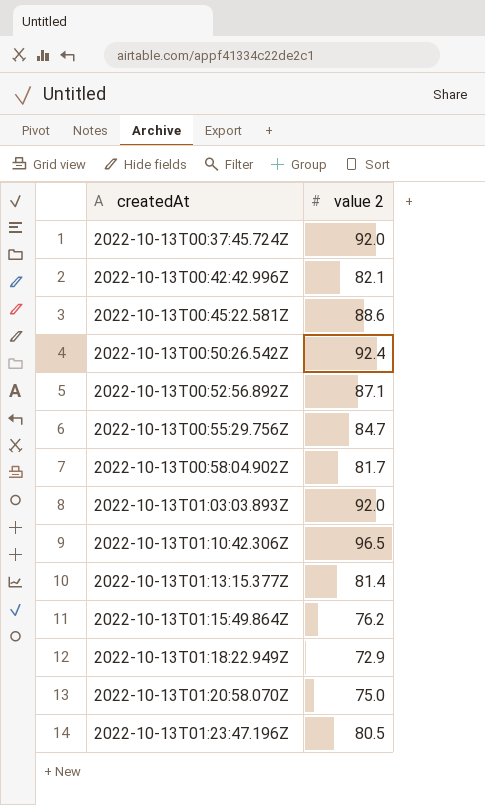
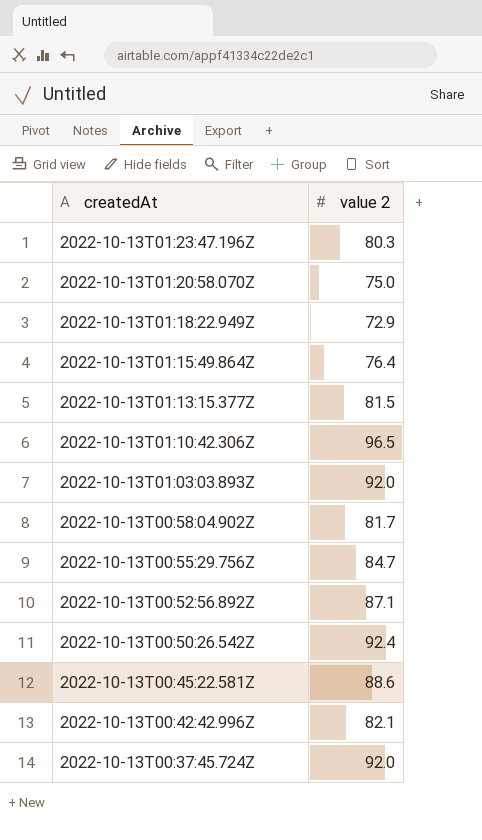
row order: createdAt ascending -> createdAt descending
2022-10-13T01:23:47.196Z | value 2: 80.5 -> 80.3
2022-10-13T01:15:49.864Z | value 2: 76.2 -> 76.4
2022-10-13T01:13:15.377Z | value 2: 81.4 -> 81.5

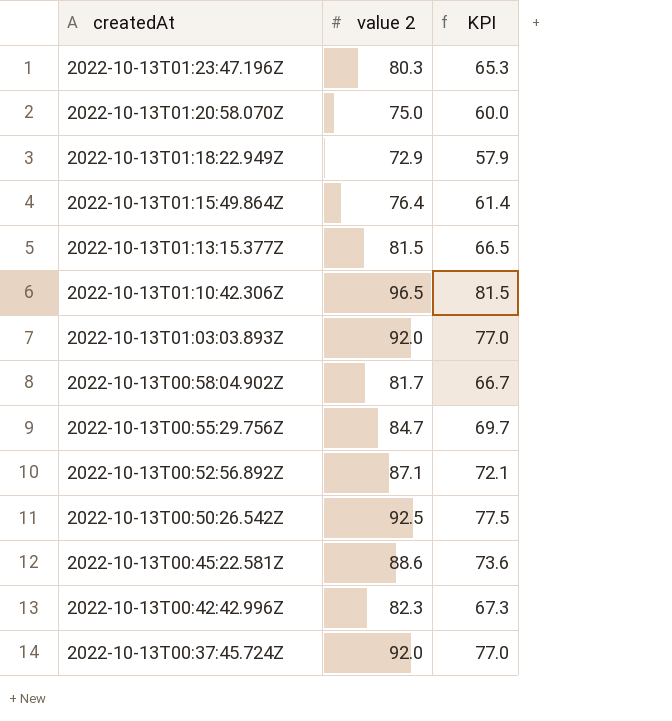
column KPI | formula: none -> [value 2] - 15
2022-10-13T00:50:26.542Z | value 2: 92.4 -> 92.5
2022-10-13T00:42:42.996Z | value 2: 82.1 -> 82.3

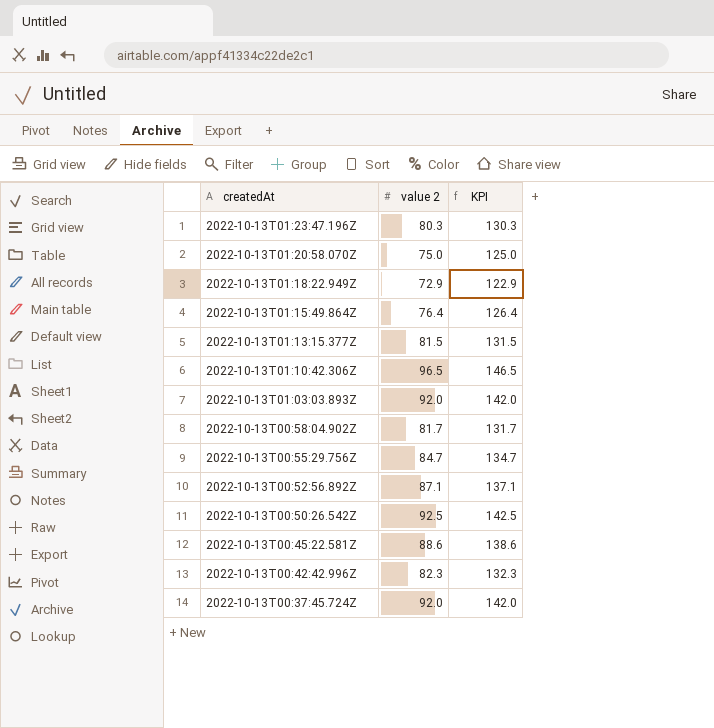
column KPI | formula: [value 2] - 15 -> [value 2] + 50

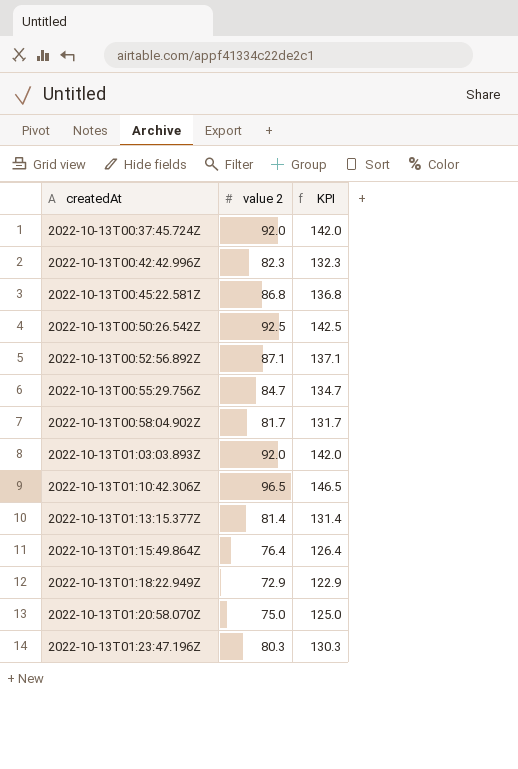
row order: createdAt descending -> createdAt ascending
2022-10-13T00:45:22.581Z | value 2: 88.6 -> 86.8
2022-10-13T00:45:22.581Z | KPI: 138.6 -> 136.8
2022-10-13T01:13:15.377Z | value 2: 81.5 -> 81.4
2022-10-13T01:13:15.377Z | KPI: 131.5 -> 131.4

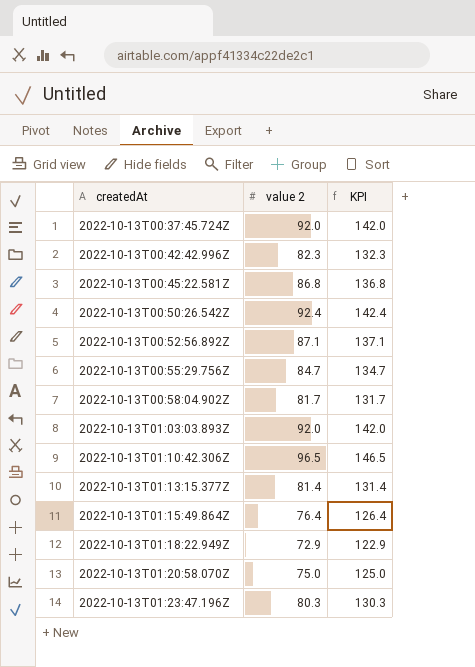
2022-10-13T00:50:26.542Z | value 2: 92.5 -> 92.4
2022-10-13T00:50:26.542Z | KPI: 142.5 -> 142.4

